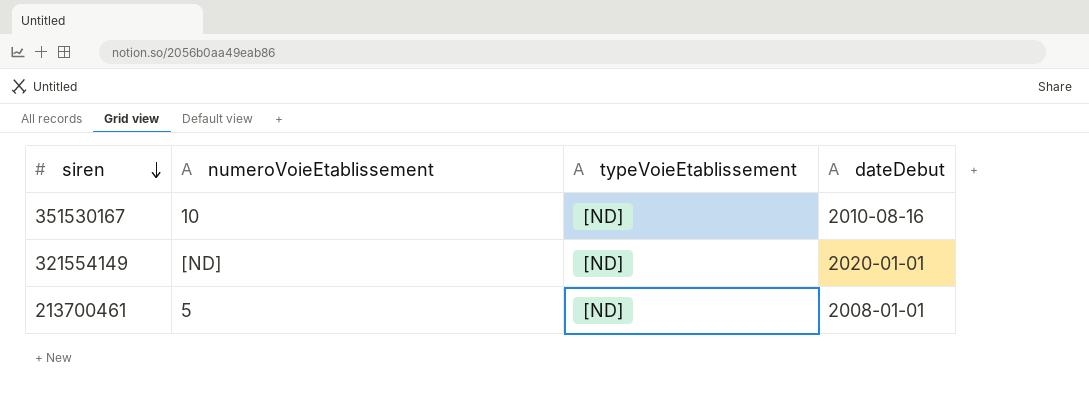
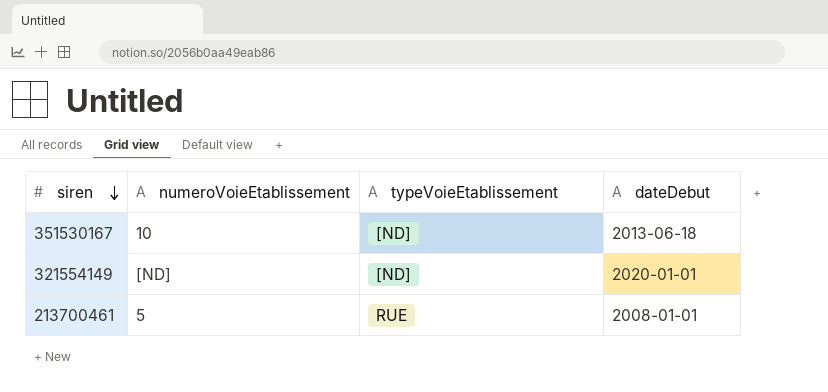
351530167 | dateDebut: 2010-08-16 -> 2013-06-18
213700461 | typeVoieEtablissement: [ND] -> RUE

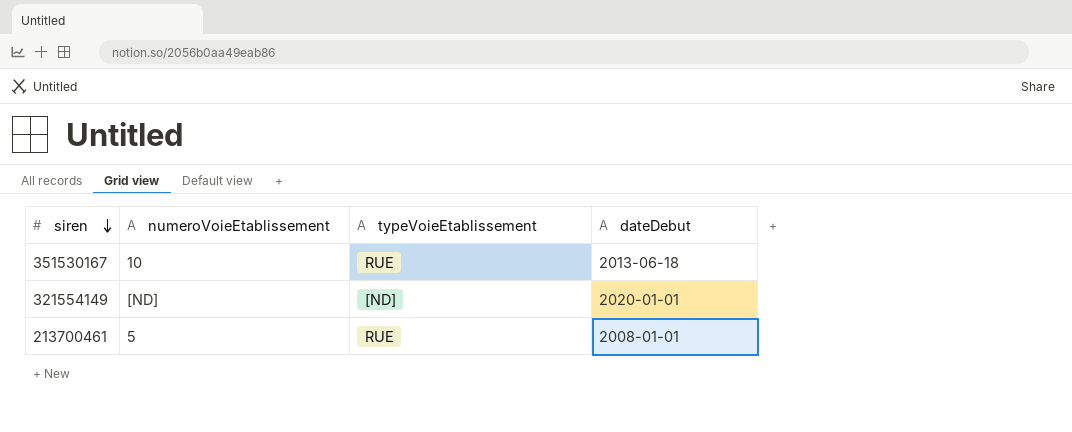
351530167 | typeVoieEtablissement: [ND] -> RUE

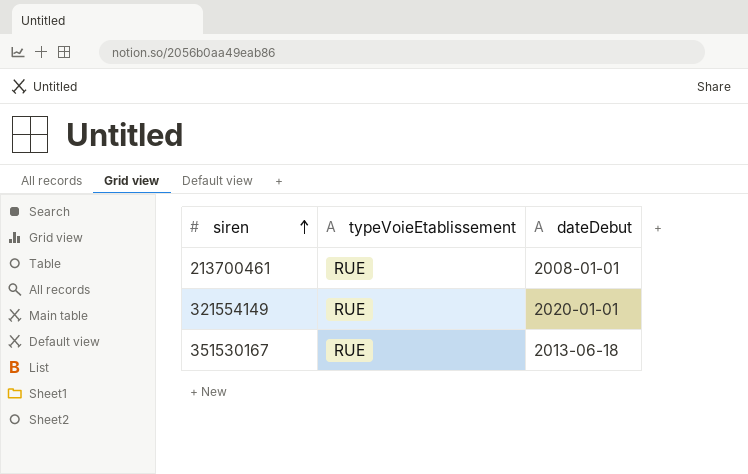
row order: siren descending -> siren ascending
column numeroVoieEtablissement | position: 2 -> none
321554149 | typeVoieEtablissement: [ND] -> RUE

